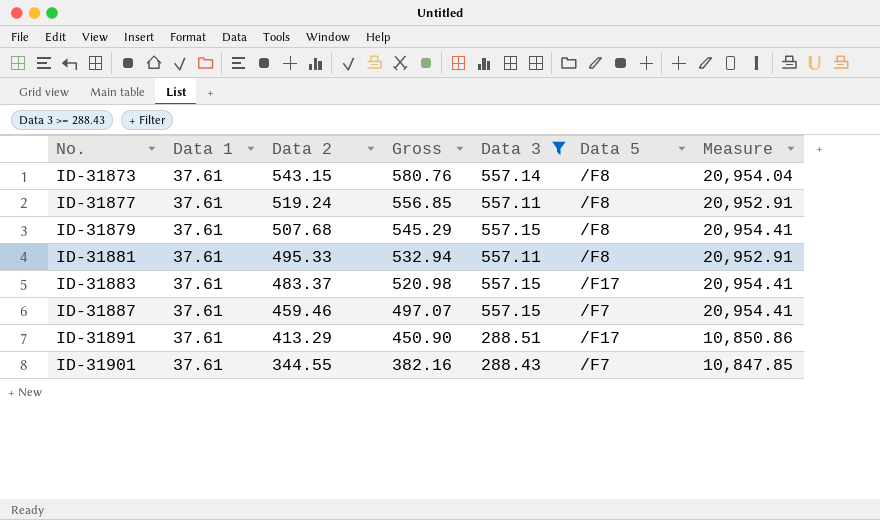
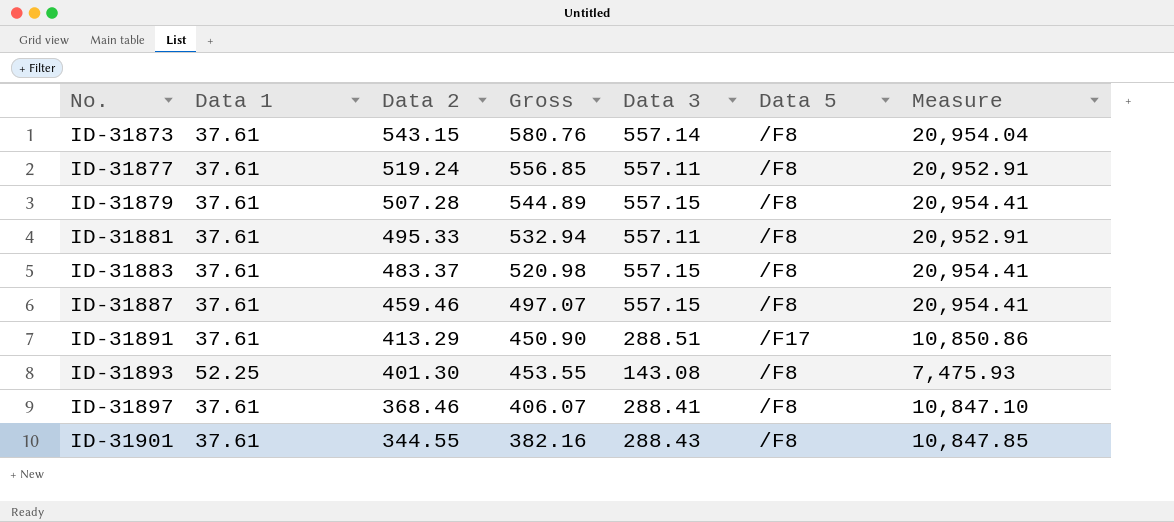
filter: Data 3 >= 288.43 -> none
ID-31879 | Data 2: 507.68 -> 507.28
ID-31879 | Gross: 545.29 -> 544.89
ID-31883 | Data 5: /F17 -> /F8
ID-31887 | Data 5: /F7 -> /F8
ID-31901 | Data 5: /F7 -> /F8

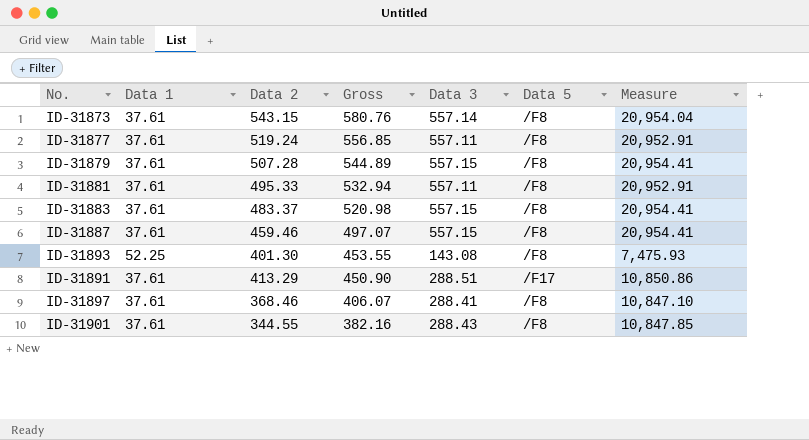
row order: No. ascending -> Gross descending

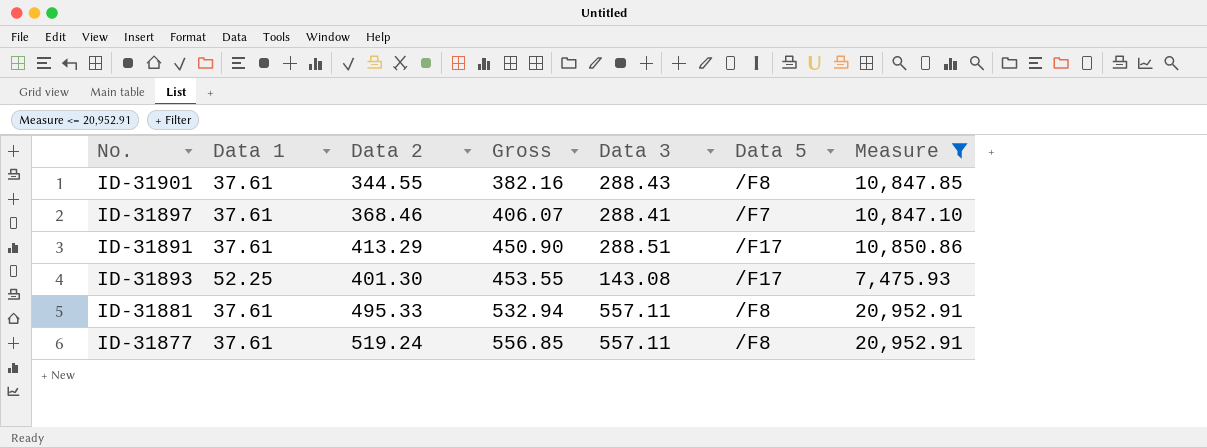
filter: none -> Measure <= 20,952.91
row order: Gross descending -> Gross ascending
ID-31897 | Data 5: /F8 -> /F7
ID-31893 | Data 5: /F8 -> /F17

